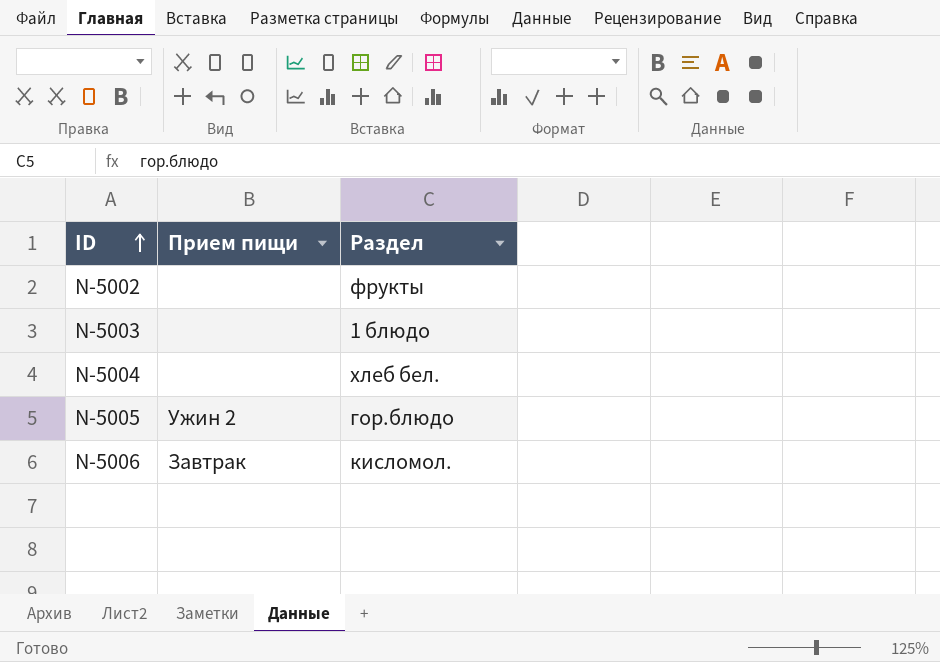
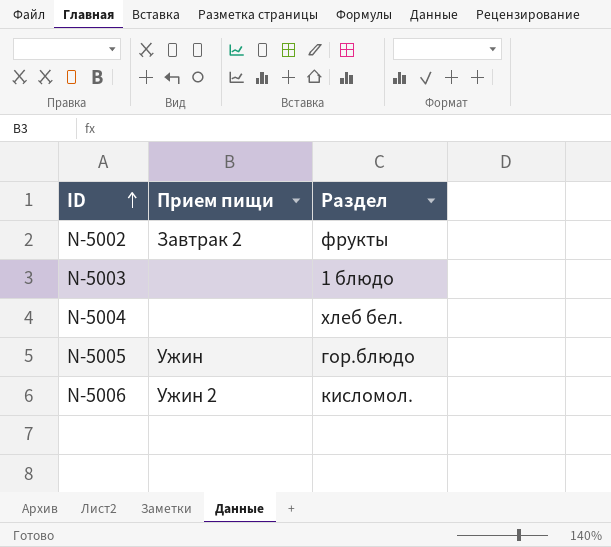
N-5002 | Прием пищи: none -> Завтрак 2
N-5005 | Прием пищи: Ужин 2 -> Ужин
N-5006 | Прием пищи: Завтрак -> Ужин 2

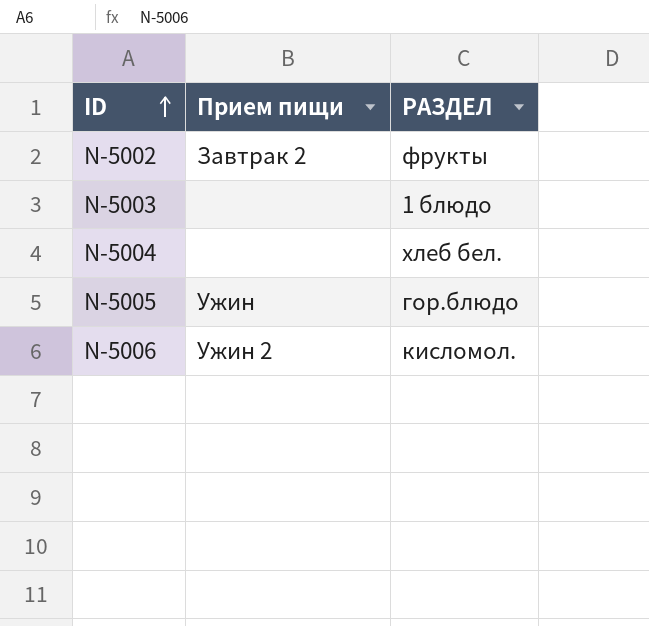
column name: Раздел -> РАЗДЕЛ

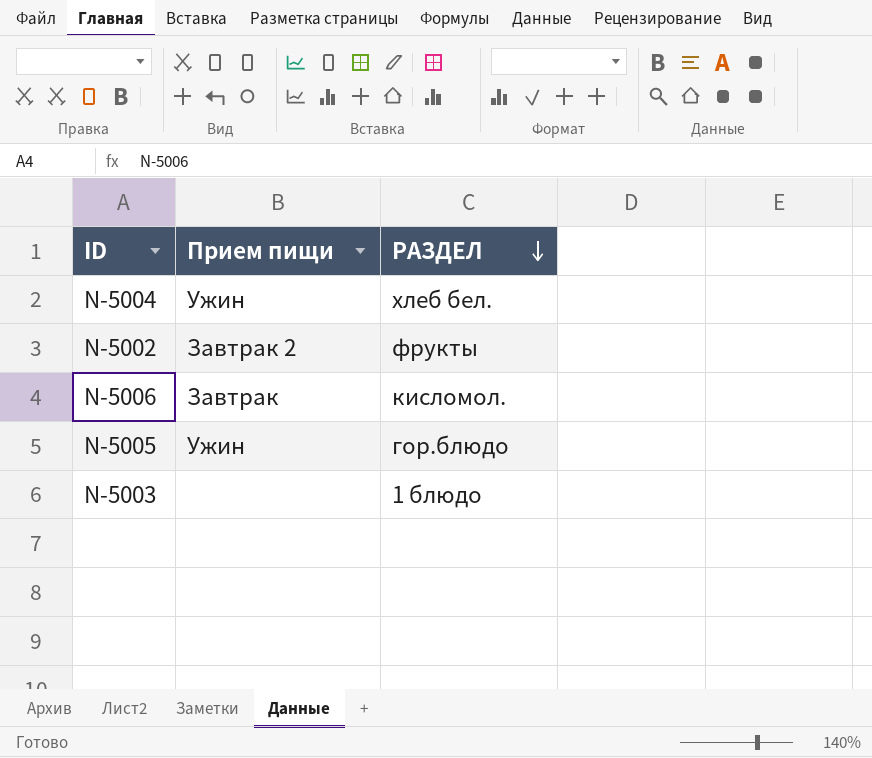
row order: ID ascending -> РАЗДЕЛ descending
N-5004 | Прием пищи: none -> Ужин
N-5006 | Прием пищи: Ужин 2 -> Завтрак

